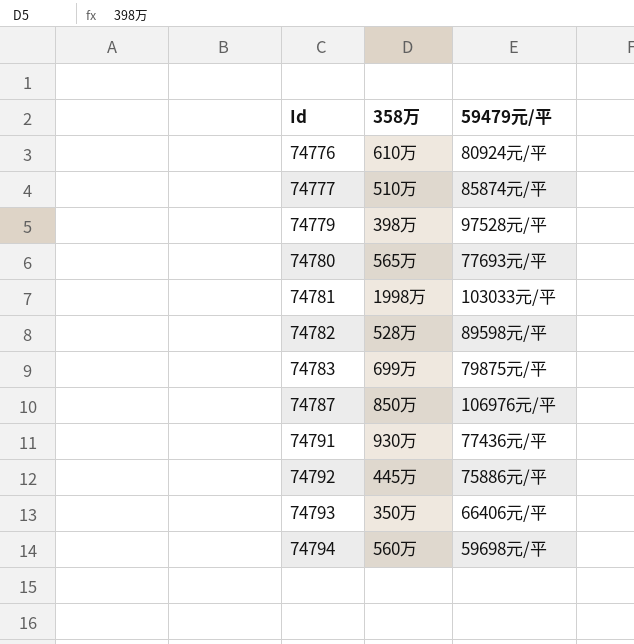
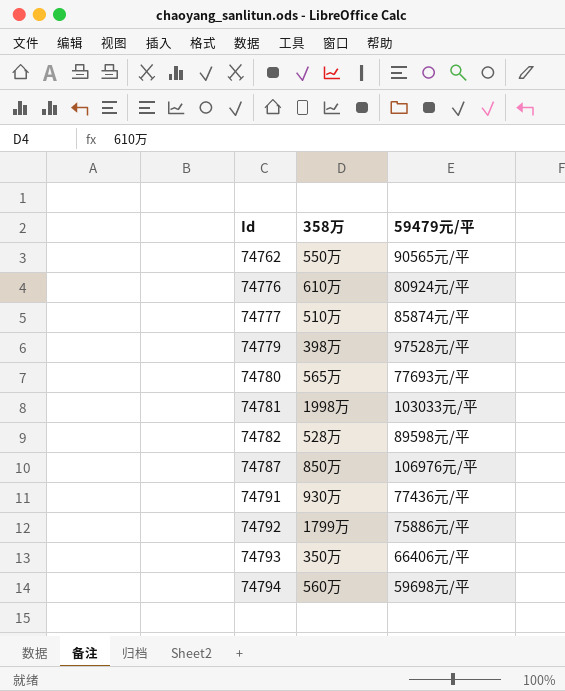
row 74783: 699万 | 79875元/平 -> none
row 74762: none -> 550万 | 90565元/平
74792 | 358万: 445万 -> 1799万

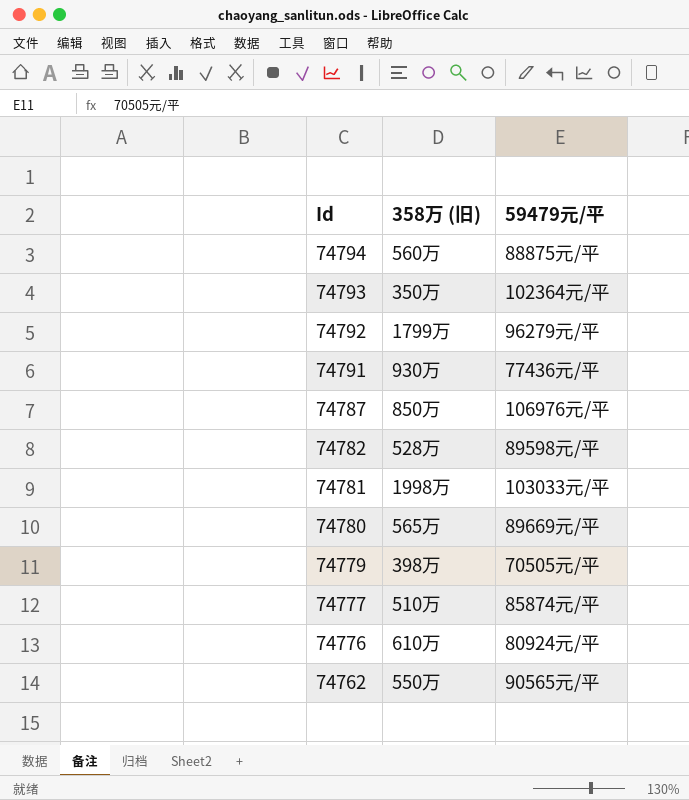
row order: Id ascending -> Id descending
column name: 358万 -> 358万 (旧)
74794 | 59479元/平: 59698元/平 -> 88875元/平
74793 | 59479元/平: 66406元/平 -> 102364元/平
74792 | 59479元/平: 75886元/平 -> 96279元/平
74780 | 59479元/平: 77693元/平 -> 89669元/平
74779 | 59479元/平: 97528元/平 -> 70505元/平

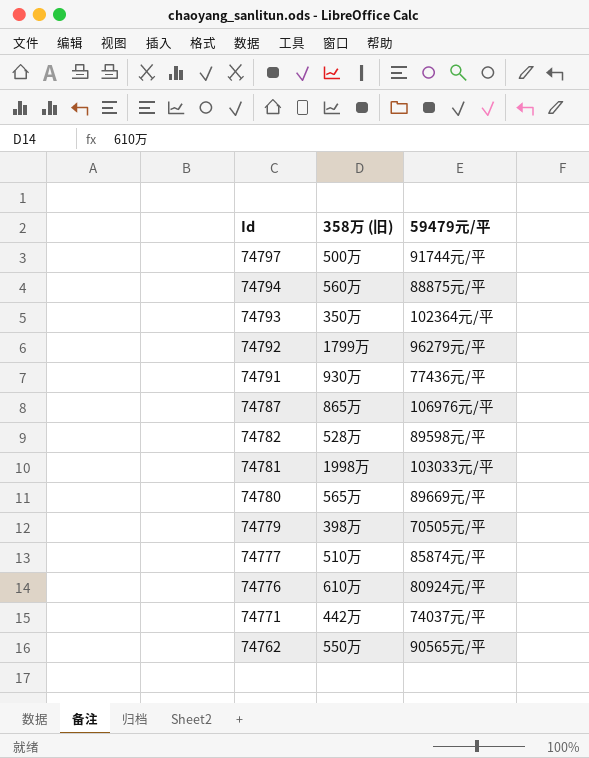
row 74797: none -> 500万 | 91744元/平
74787 | 358万 (旧): 850万 -> 865万
row 74771: none -> 442万 | 74037元/平

